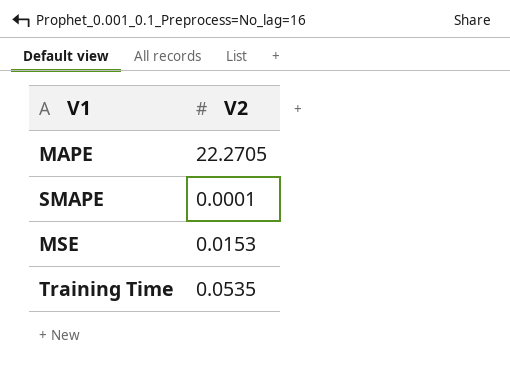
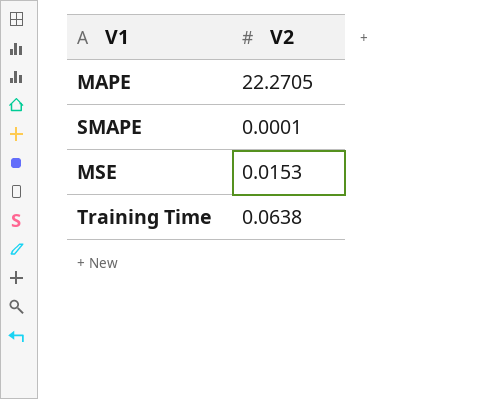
Training Time | V2: 0.0535 -> 0.0638

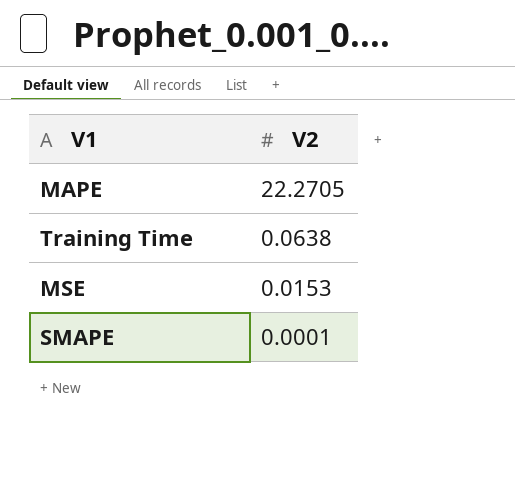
row order: none -> V2 descending

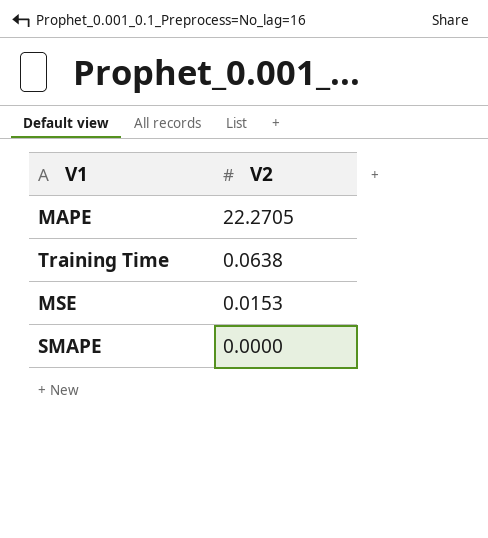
SMAPE | V2: 0.0001 -> 0.0000

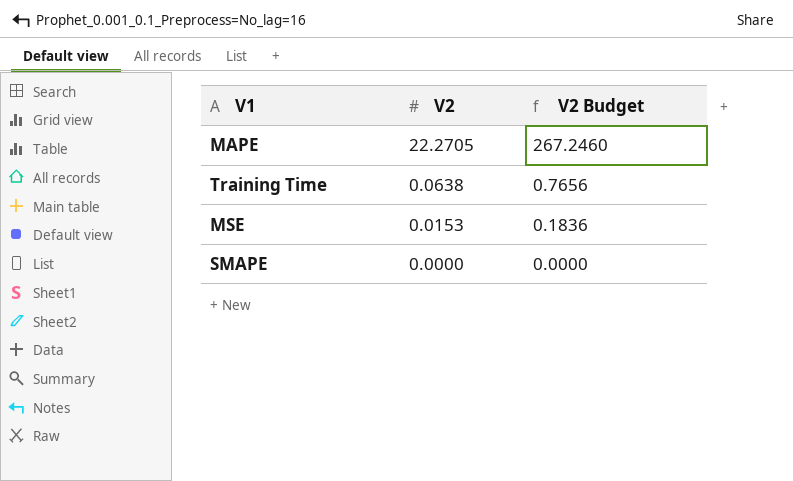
column V2 Budget | formula: none -> [V2] * 12

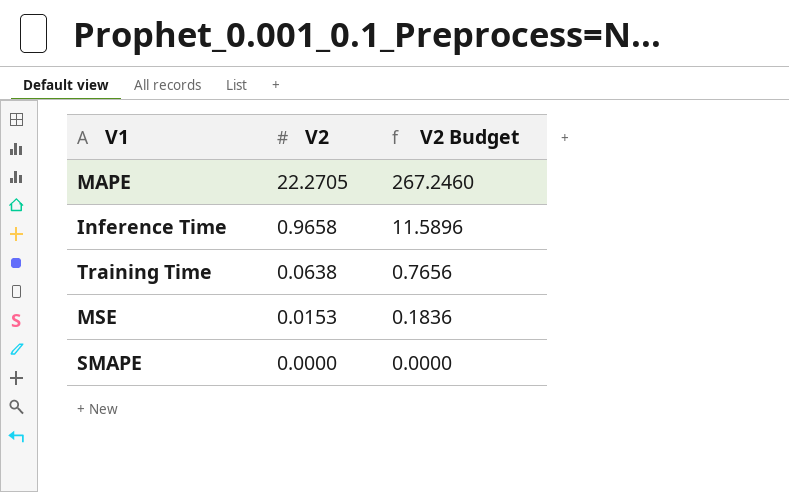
row Inference Time: none -> 0.9658 | 11.5896

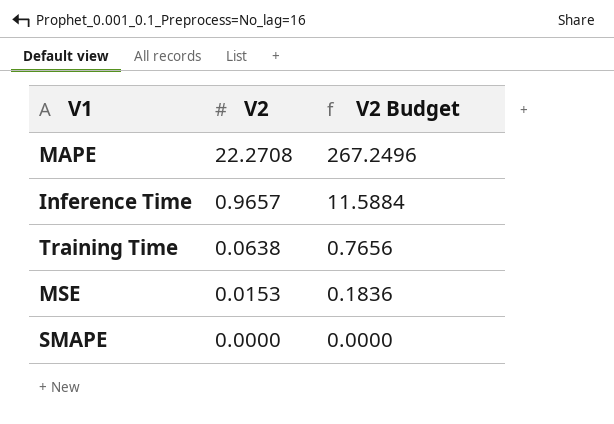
MAPE | V2: 22.2705 -> 22.2708
MAPE | V2 Budget: 267.2460 -> 267.2496
Inference Time | V2: 0.9658 -> 0.9657
Inference Time | V2 Budget: 11.5896 -> 11.5884

